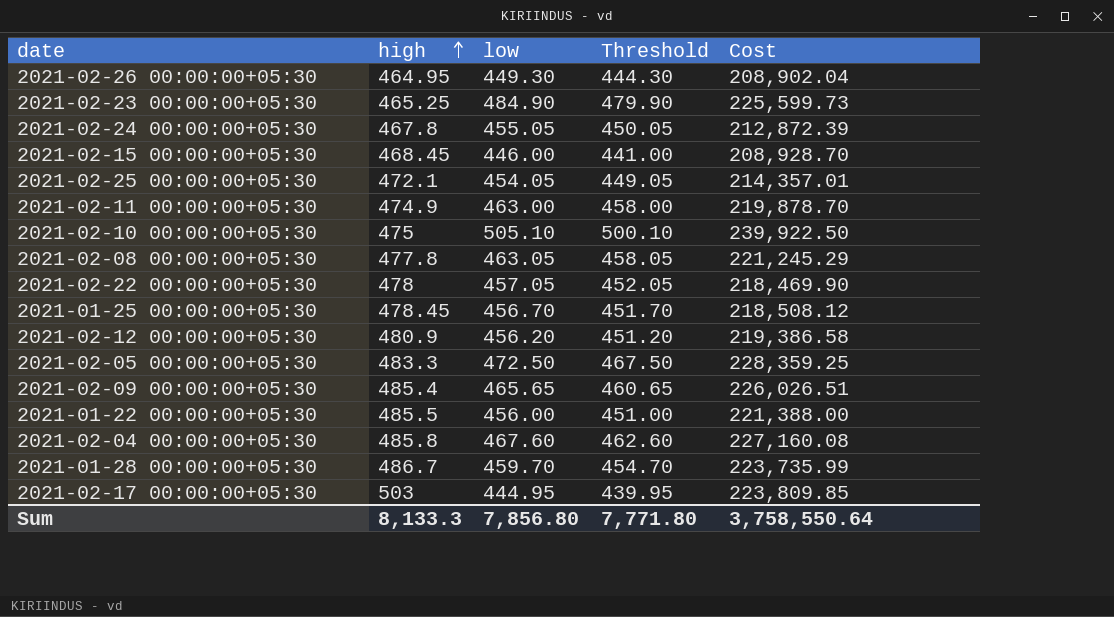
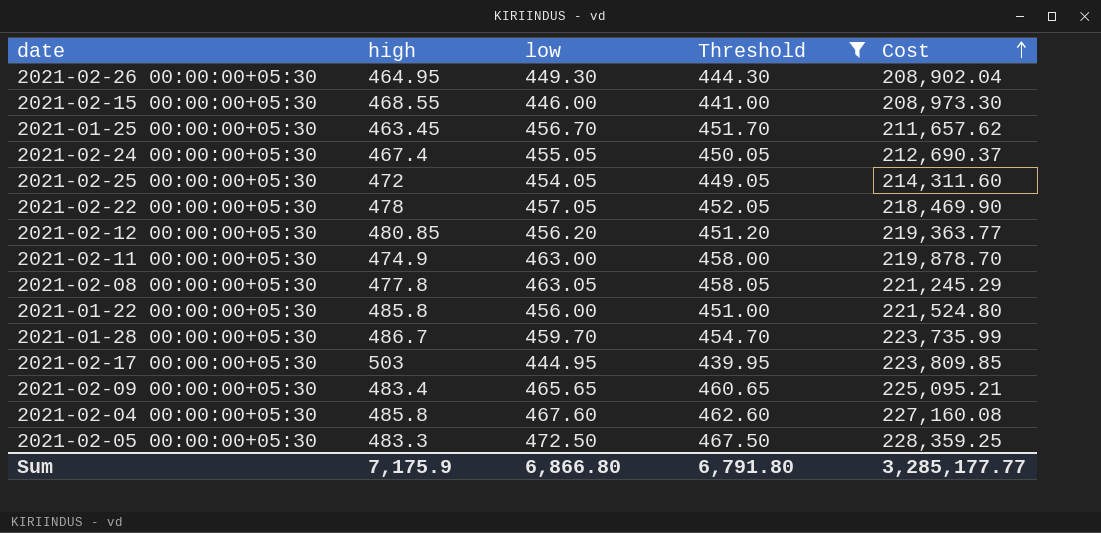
filter: none -> Threshold <= 467.50
row order: high ascending -> Cost ascending
2021-02-15 00:00:00+05:30 | high: 468.45 -> 468.55
2021-02-15 00:00:00+05:30 | Cost: 208,928.70 -> 208,973.30
2021-01-25 00:00:00+05:30 | high: 478.45 -> 463.45
2021-01-25 00:00:00+05:30 | Cost: 218,508.12 -> 211,657.62
2021-02-24 00:00:00+05:30 | high: 467.8 -> 467.4
2021-02-24 00:00:00+05:30 | Cost: 212,872.39 -> 212,690.37
2021-02-25 00:00:00+05:30 | high: 472.1 -> 472
2021-02-25 00:00:00+05:30 | Cost: 214,357.01 -> 214,311.60
2021-02-12 00:00:00+05:30 | high: 480.9 -> 480.85
2021-02-12 00:00:00+05:30 | Cost: 219,386.58 -> 219,363.77
2021-01-22 00:00:00+05:30 | high: 485.5 -> 485.8
2021-01-22 00:00:00+05:30 | Cost: 221,388.00 -> 221,524.80
2021-02-09 00:00:00+05:30 | high: 485.4 -> 483.4
2021-02-09 00:00:00+05:30 | Cost: 226,026.51 -> 225,095.21
Sum | high: 8,133.3 -> 7,175.9
Sum | low: 7,856.80 -> 6,866.80
Sum | Threshold: 7,771.80 -> 6,791.80
Sum | Cost: 3,758,550.64 -> 3,285,177.77

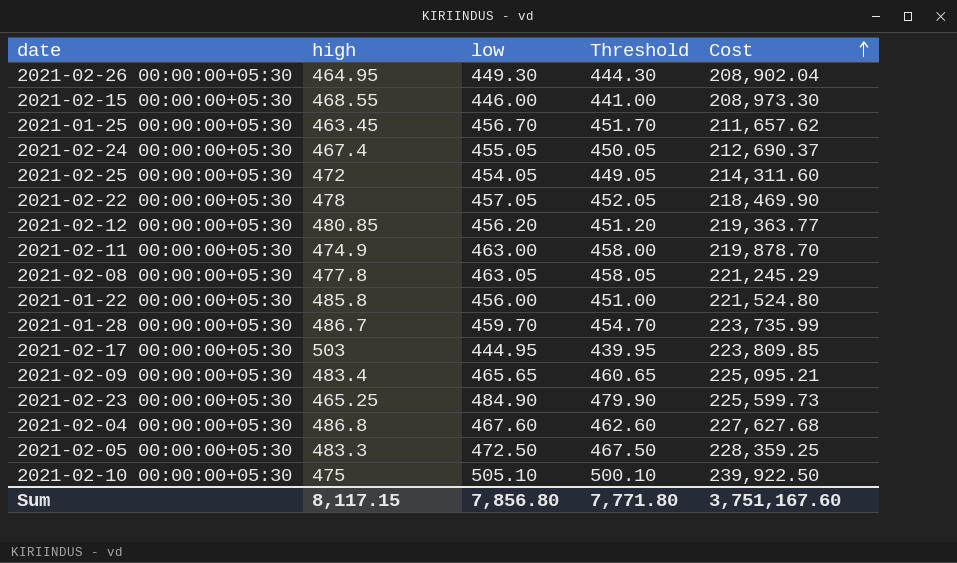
filter: Threshold <= 467.50 -> none
2021-02-04 00:00:00+05:30 | high: 485.8 -> 486.8
2021-02-04 00:00:00+05:30 | Cost: 227,160.08 -> 227,627.68
Sum | high: 7,175.9 -> 8,117.15
Sum | low: 6,866.80 -> 7,856.80
Sum | Threshold: 6,791.80 -> 7,771.80
Sum | Cost: 3,285,177.77 -> 3,751,167.60

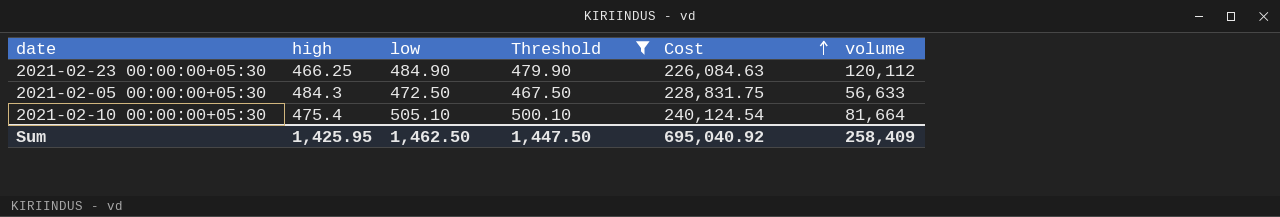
filter: none -> Threshold >= 467.50
column volume | position: none -> 6
2021-02-23 00:00:00+05:30 | high: 465.25 -> 466.25
2021-02-23 00:00:00+05:30 | Cost: 225,599.73 -> 226,084.63
2021-02-05 00:00:00+05:30 | high: 483.3 -> 484.3
2021-02-05 00:00:00+05:30 | Cost: 228,359.25 -> 228,831.75
2021-02-10 00:00:00+05:30 | high: 475 -> 475.4
2021-02-10 00:00:00+05:30 | Cost: 239,922.50 -> 240,124.54
Sum | high: 8,117.15 -> 1,425.95
Sum | low: 7,856.80 -> 1,462.50
Sum | Threshold: 7,771.80 -> 1,447.50
Sum | Cost: 3,751,167.60 -> 695,040.92

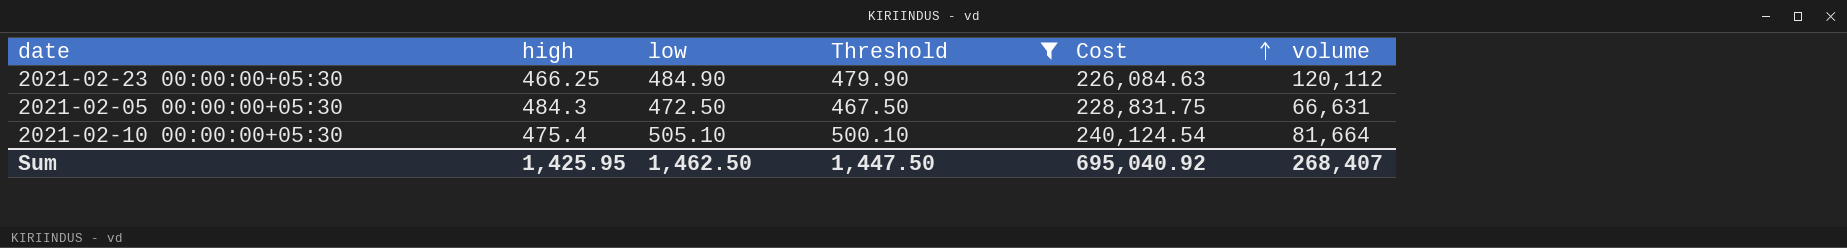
2021-02-05 00:00:00+05:30 | volume: 56,633 -> 66,631
Sum | volume: 258,409 -> 268,407

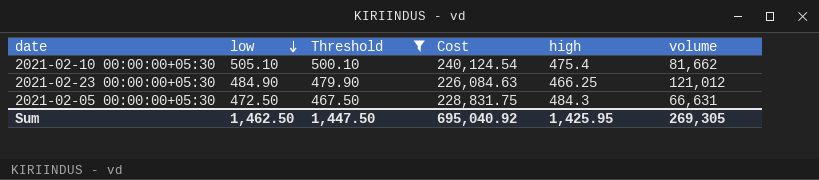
row order: Cost ascending -> low descending
column high | position: 2 -> 5
2021-02-10 00:00:00+05:30 | volume: 81,664 -> 81,662
2021-02-23 00:00:00+05:30 | volume: 120,112 -> 121,012
Sum | volume: 268,407 -> 269,305

